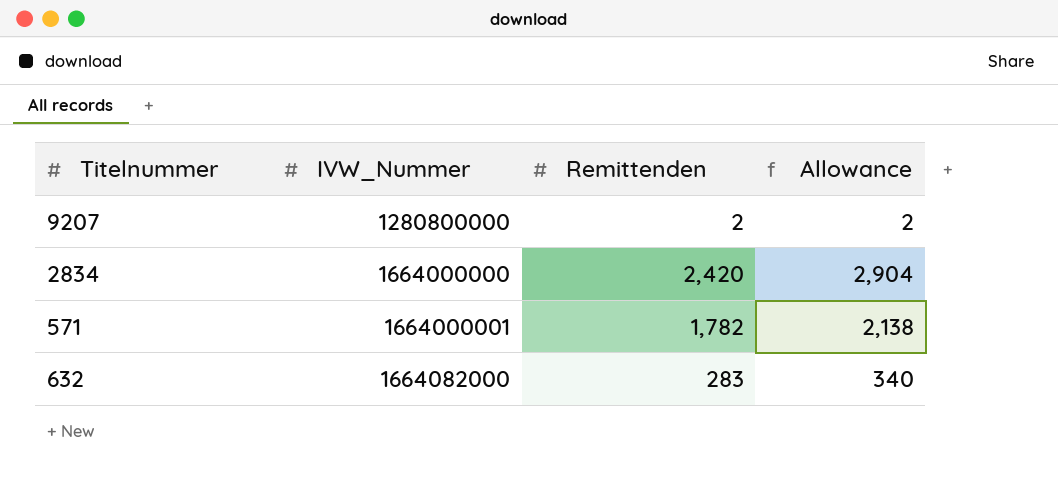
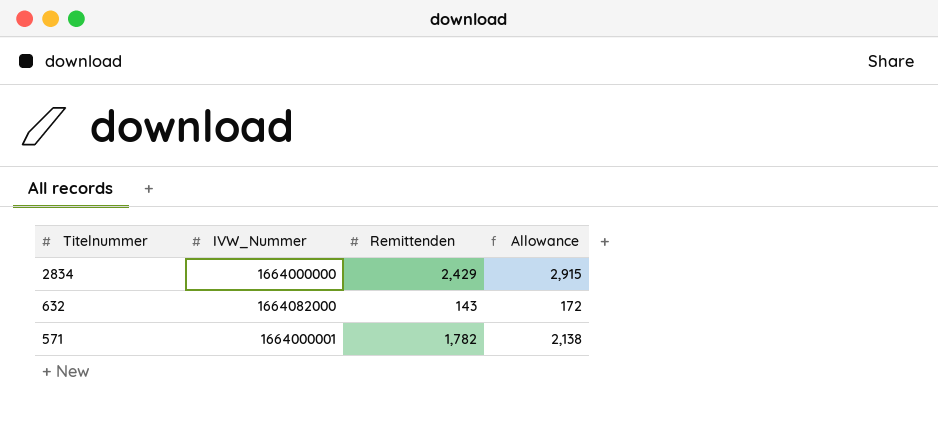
row order: IVW_Nummer ascending -> Titelnummer descending
row 9207: 1280800000 | 2 | 2 -> none
2834 | Remittenden: 2,420 -> 2,429
2834 | Allowance: 2,904 -> 2,915
632 | Remittenden: 283 -> 143
632 | Allowance: 340 -> 172

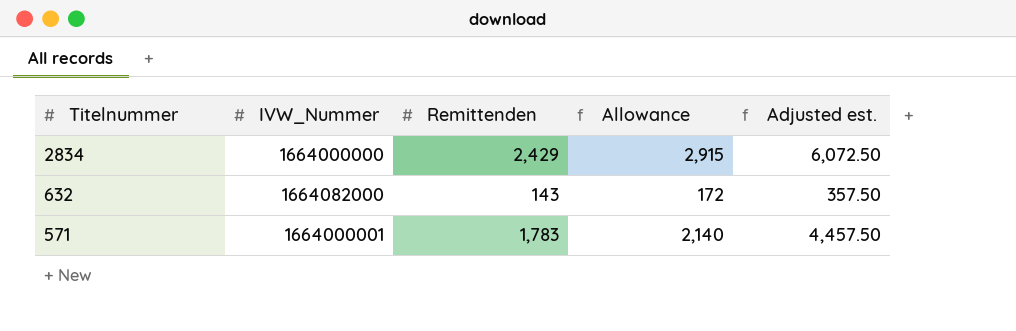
column Adjusted est. | formula: none -> [Remittenden] * 2.5
571 | Remittenden: 1,782 -> 1,783
571 | Allowance: 2,138 -> 2,140

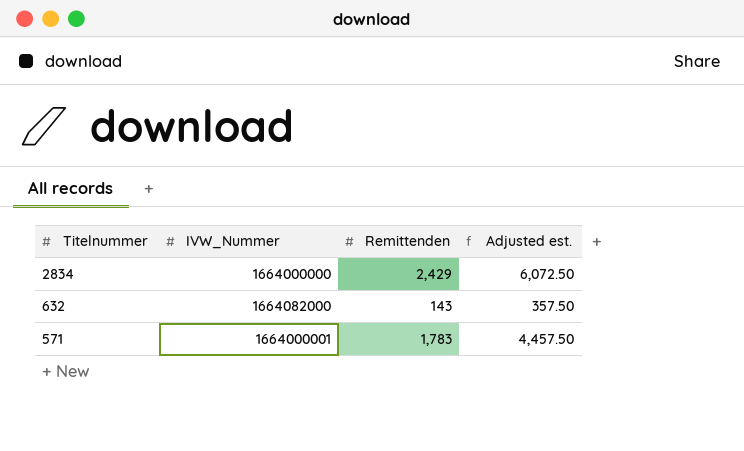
column Allowance | formula: [Remittenden] * 1.2 -> none

